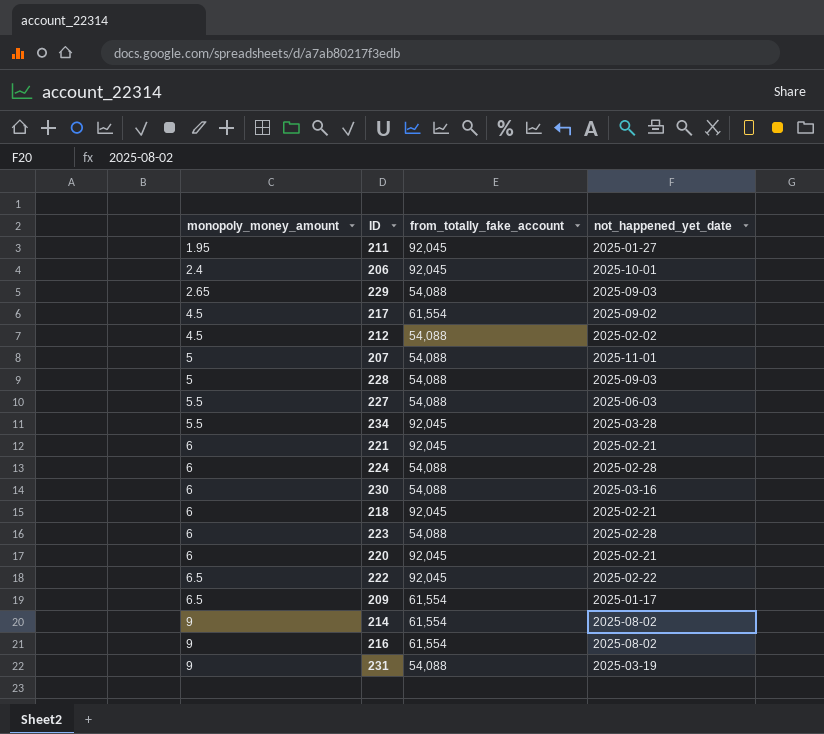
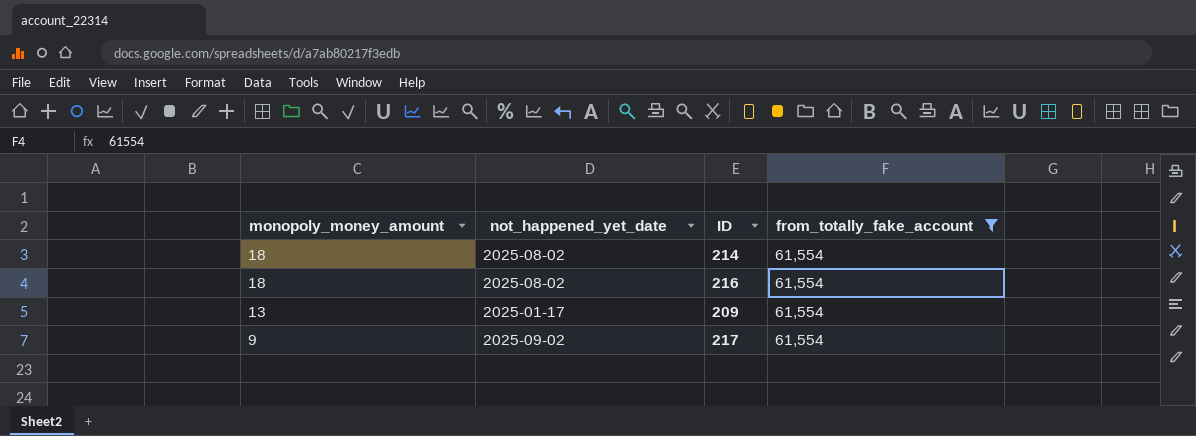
filter: none -> from_totally_fake_account = 61,554
row order: monopoly_money_amount ascending -> monopoly_money_amount descending
column not_happened_yet_date | position: 4 -> 2
214 | monopoly_money_amount: 9 -> 18
216 | monopoly_money_amount: 9 -> 18
209 | monopoly_money_amount: 6.5 -> 13
217 | monopoly_money_amount: 4.5 -> 9

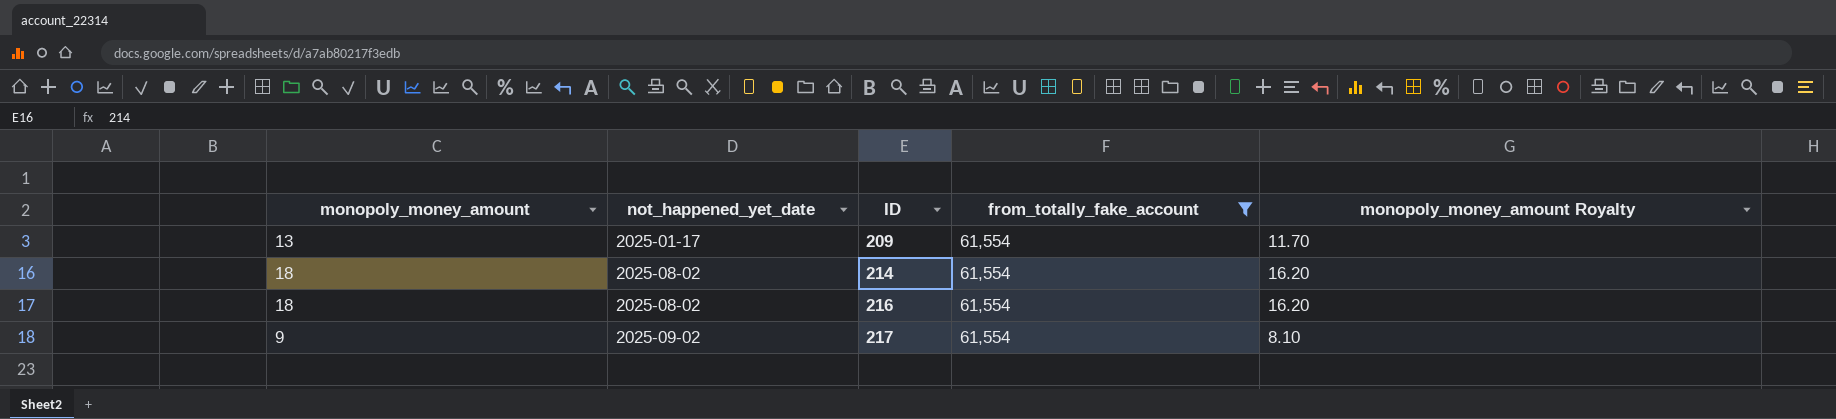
row order: monopoly_money_amount descending -> not_happened_yet_date ascending
column monopoly_money_amount Royalty | formula: none -> [monopoly_money_amount] * 0.9

